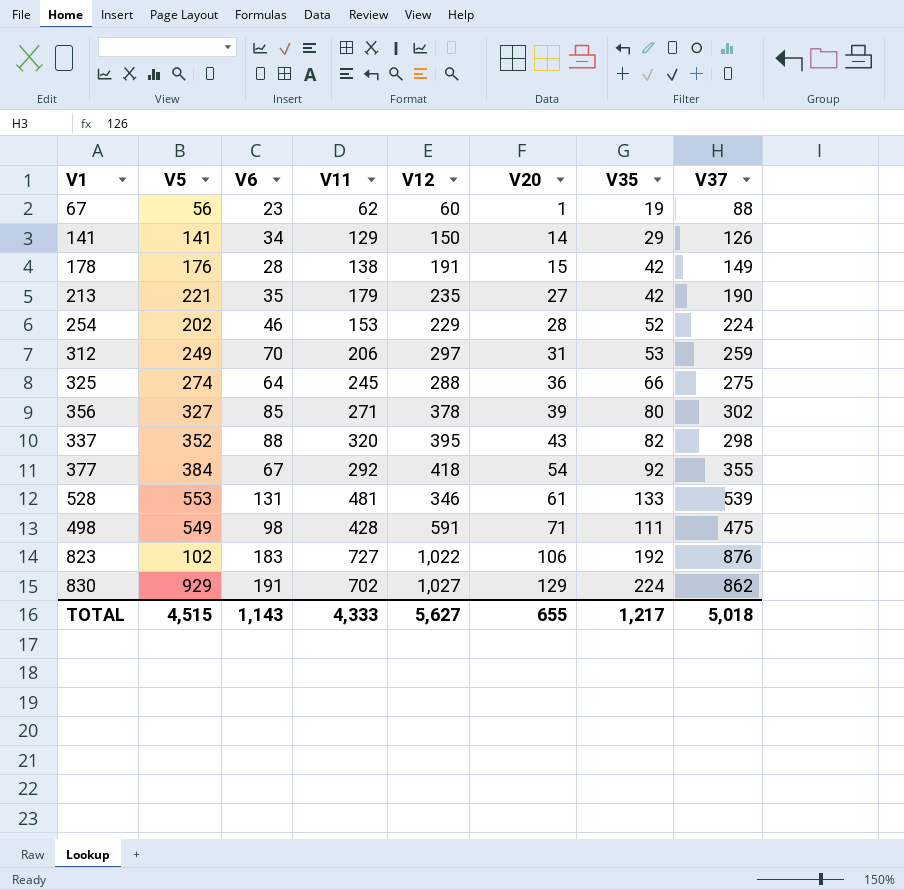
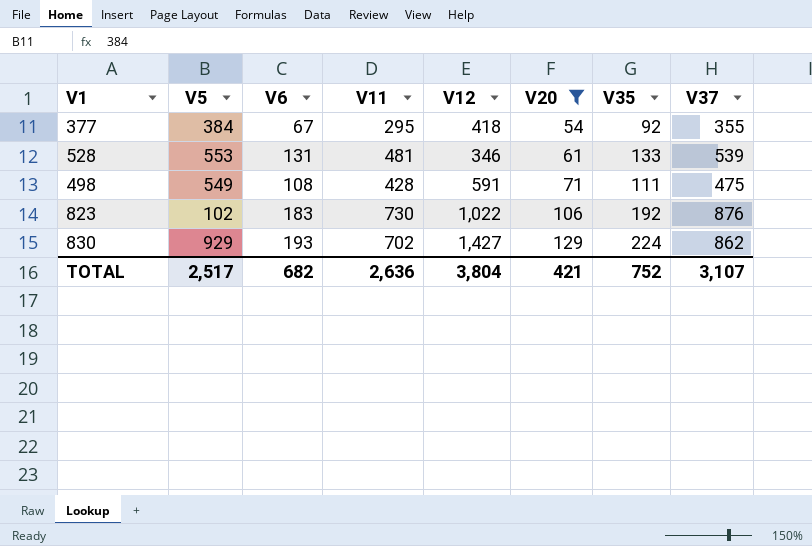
filter: none -> V20 >= 54
377 | V11: 292 -> 295
498 | V6: 98 -> 108
823 | V11: 727 -> 730
830 | V6: 191 -> 193
830 | V12: 1,027 -> 1,427
TOTAL | V5: 4,515 -> 2,517
TOTAL | V6: 1,143 -> 682
TOTAL | V11: 4,333 -> 2,636
TOTAL | V12: 5,627 -> 3,804
TOTAL | V20: 655 -> 421
TOTAL | V35: 1,217 -> 752
TOTAL | V37: 5,018 -> 3,107

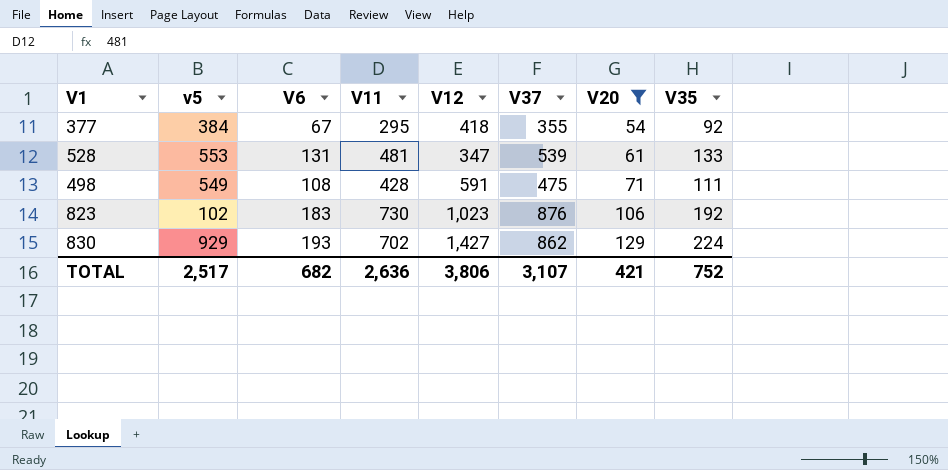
column name: V5 -> v5
column V37 | position: 8 -> 6
528 | V12: 346 -> 347
823 | V12: 1,022 -> 1,023
TOTAL | V12: 3,804 -> 3,806

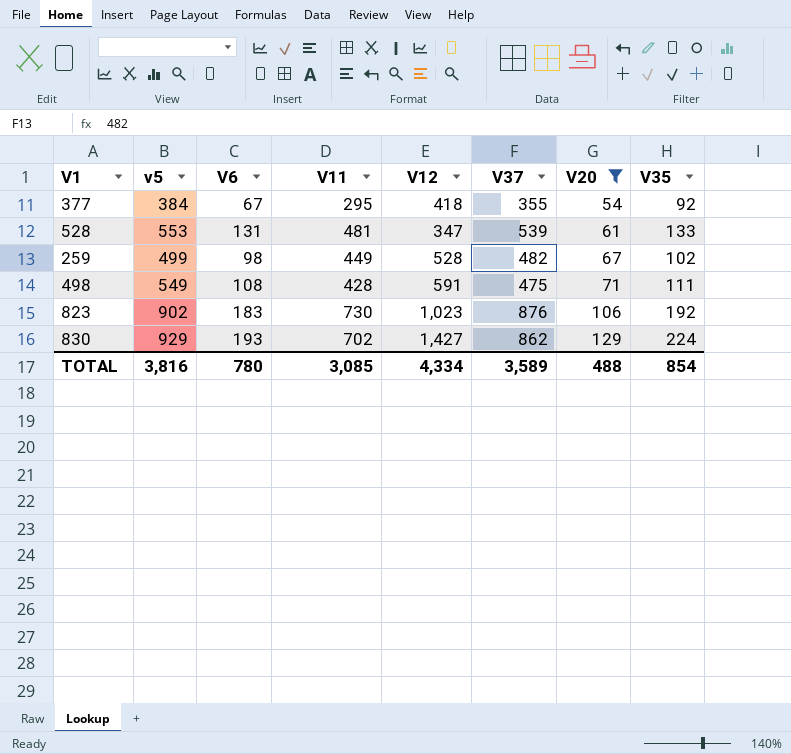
row 259: none -> 499 | 98 | 449 | 528 | 482 | 67 | 102
823 | v5: 102 -> 902
TOTAL | v5: 2,517 -> 3,816
TOTAL | V6: 682 -> 780
TOTAL | V11: 2,636 -> 3,085
TOTAL | V12: 3,806 -> 4,334
TOTAL | V37: 3,107 -> 3,589
TOTAL | V20: 421 -> 488
TOTAL | V35: 752 -> 854

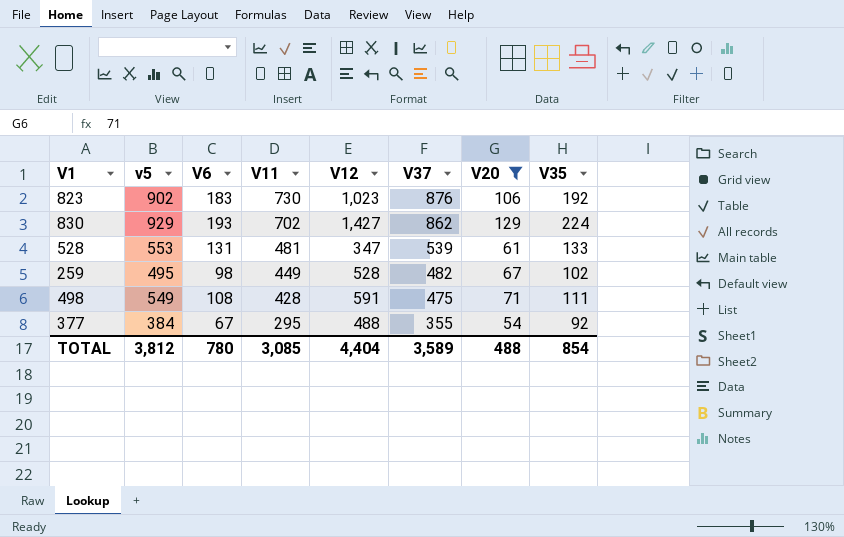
row order: V20 ascending -> V11 descending
259 | v5: 499 -> 495
377 | V12: 418 -> 488
TOTAL | v5: 3,816 -> 3,812
TOTAL | V12: 4,334 -> 4,404

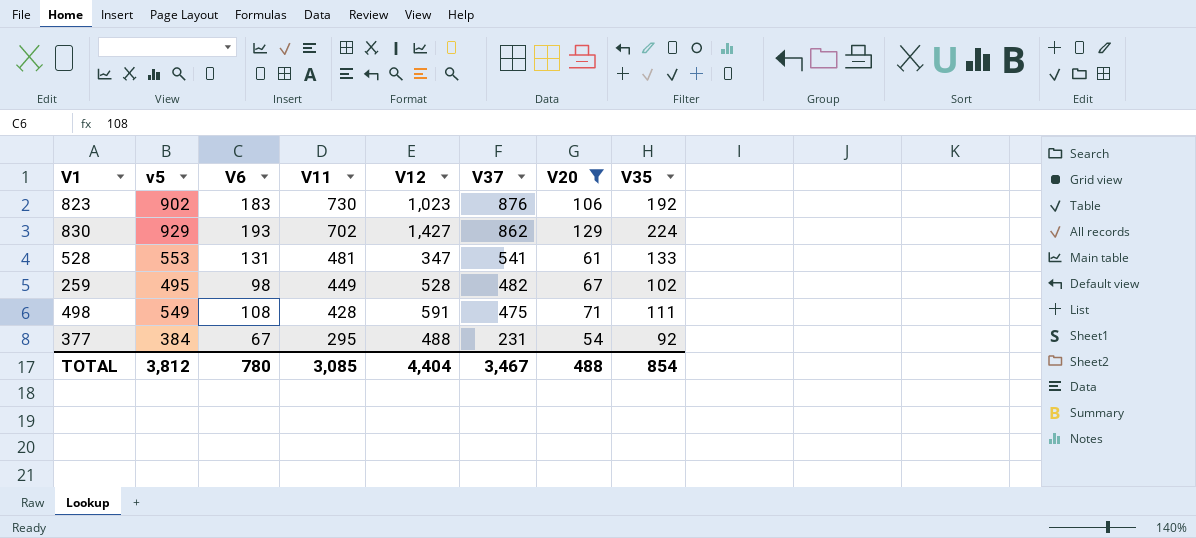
528 | V37: 539 -> 541
377 | V37: 355 -> 231
TOTAL | V37: 3,589 -> 3,467

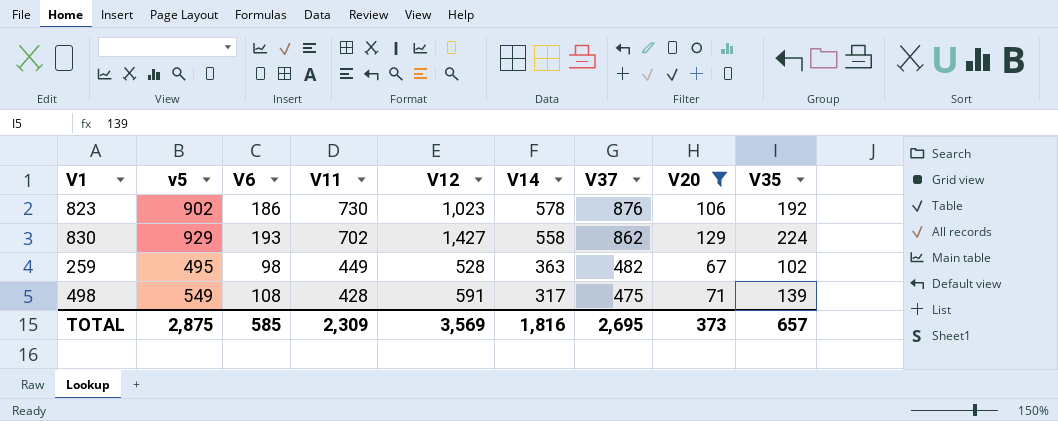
column V14 | position: none -> 6
row 528: 553 | 131 | 481 | 347 | 541 | 61 | 133 -> none
row 377: 384 | 67 | 295 | 488 | 231 | 54 | 92 -> none
823 | V6: 183 -> 186
498 | V35: 111 -> 139
TOTAL | v5: 3,812 -> 2,875
TOTAL | V6: 780 -> 585
TOTAL | V11: 3,085 -> 2,309
TOTAL | V12: 4,404 -> 3,569
TOTAL | V37: 3,467 -> 2,695
TOTAL | V20: 488 -> 373
TOTAL | V35: 854 -> 657

